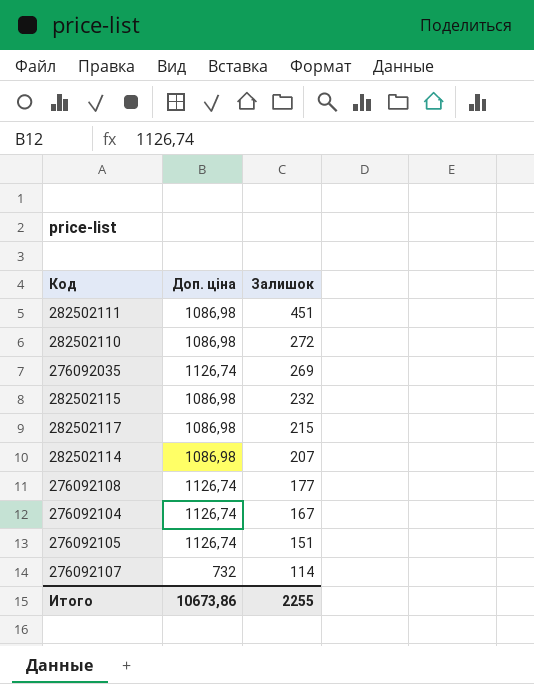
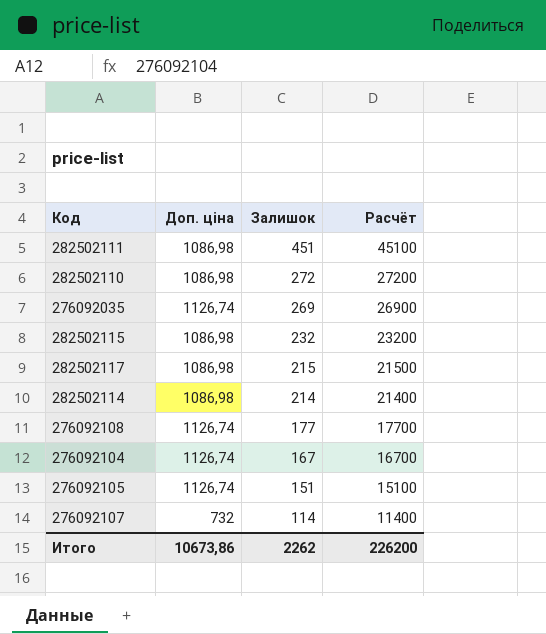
column Расчёт | formula: none -> [Залишок] * 100
282502114 | Залишок: 207 -> 214
Итого | Залишок: 2255 -> 2262

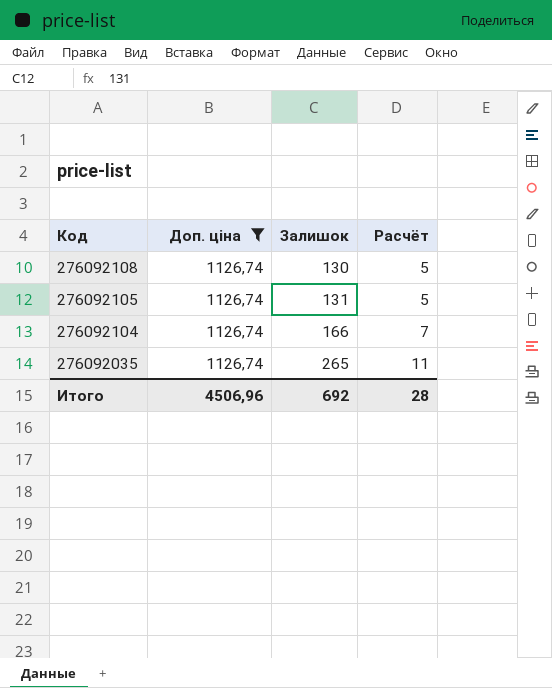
filter: none -> Доп. ціна = 1126,74
row order: Залишок descending -> Код descending
column Расчёт | formula: [Залишок] * 100 -> [Залишок] * 0,04
276092108 | Залишок: 177 -> 130
276092105 | Залишок: 151 -> 131
276092104 | Залишок: 167 -> 166
276092035 | Залишок: 269 -> 265
Итого | Доп. ціна: 10673,86 -> 4506,96
Итого | Залишок: 2262 -> 692
Итого | Расчёт: 226200 -> 28

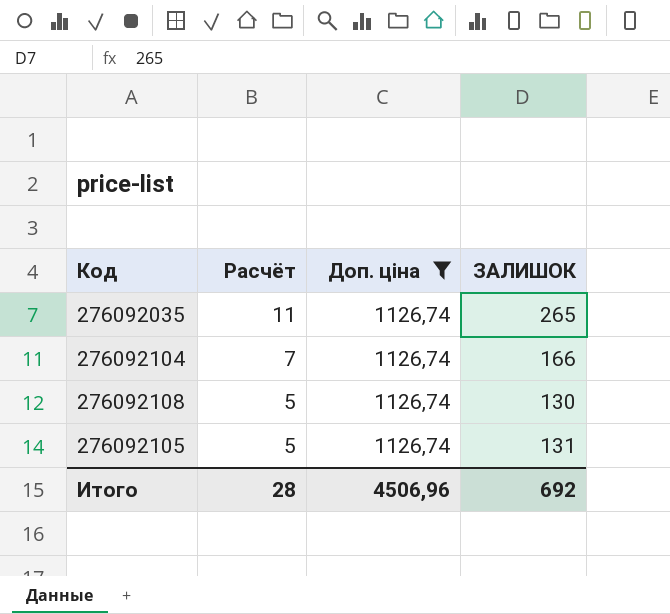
row order: Код descending -> Расчёт descending
column Расчёт | position: 4 -> 2
column name: Залишок -> ЗАЛИШОК

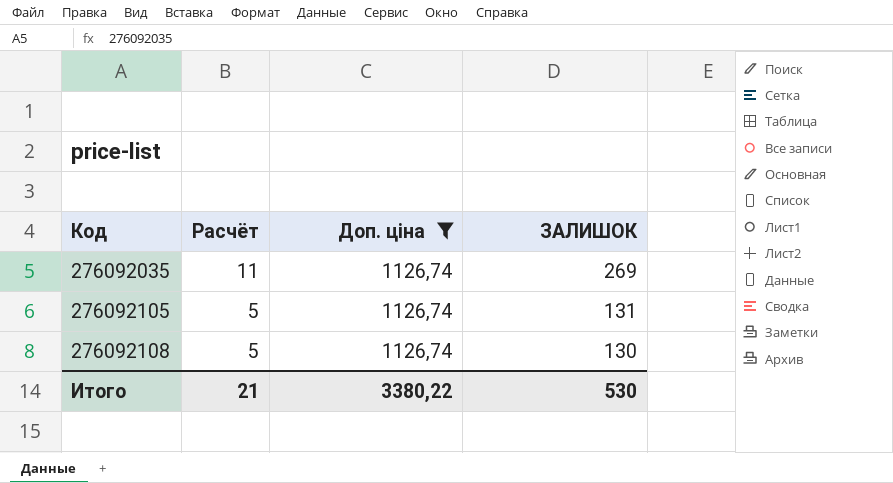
row order: Расчёт descending -> Код ascending
row 276092104: 7 | 1126,74 | 166 -> none
276092035 | ЗАЛИШОК: 265 -> 269
Итого | Расчёт: 28 -> 21
Итого | Доп. ціна: 4506,96 -> 3380,22
Итого | ЗАЛИШОК: 692 -> 530

